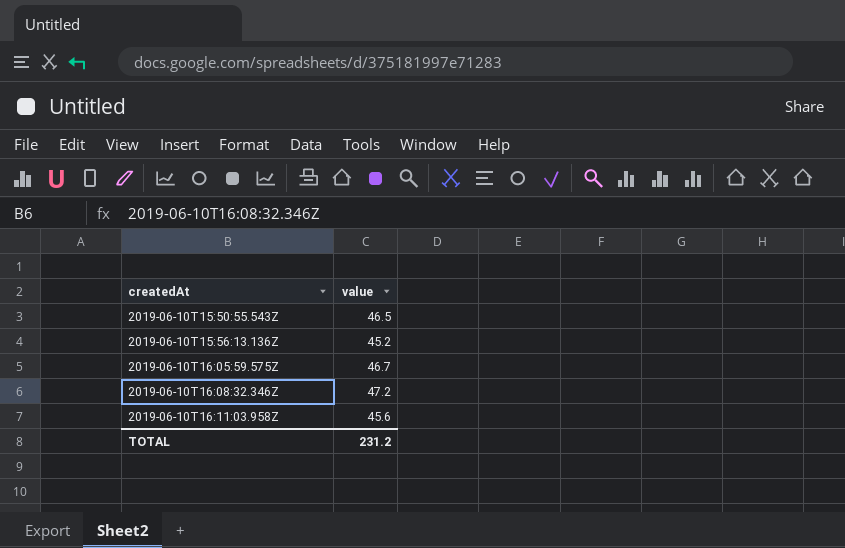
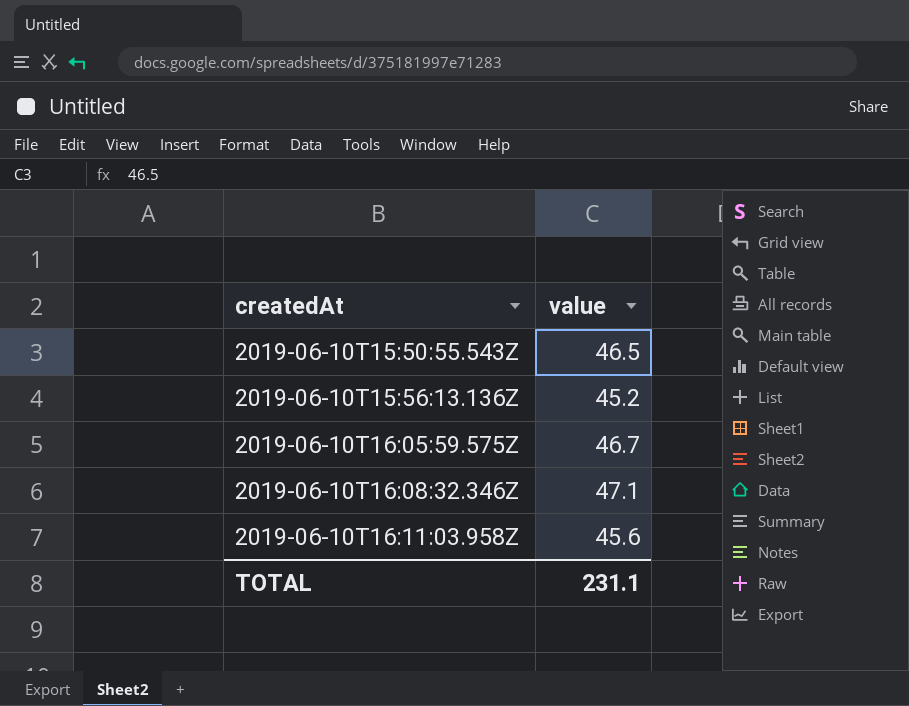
2019-06-10T16:08:32.346Z | value: 47.2 -> 47.1
TOTAL | value: 231.2 -> 231.1

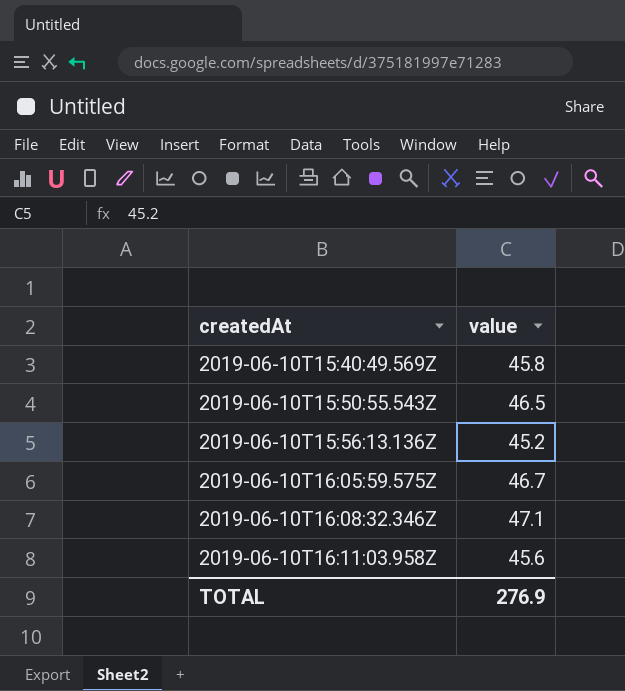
row 2019-06-10T15:40:49.569Z: none -> 45.8
TOTAL | value: 231.1 -> 276.9

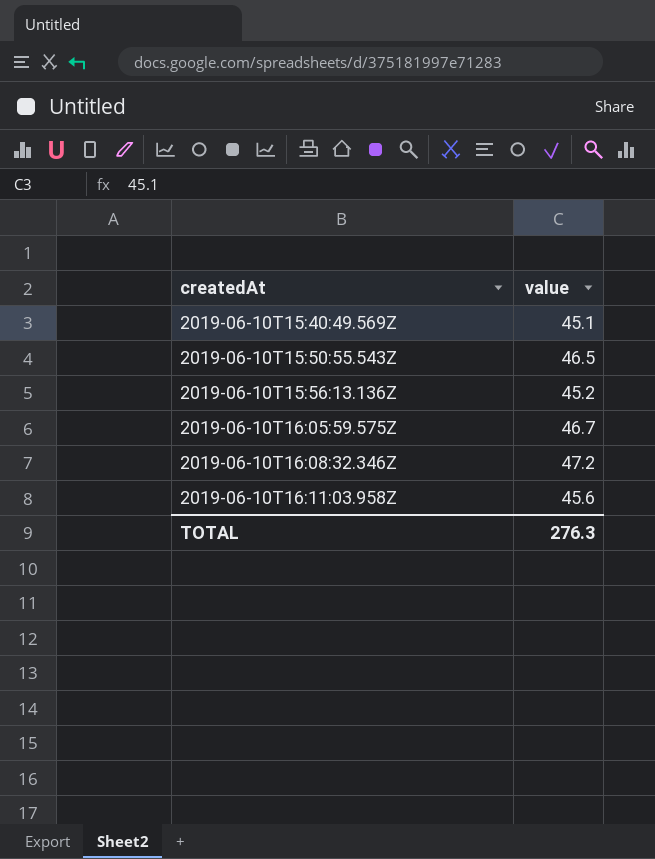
2019-06-10T15:40:49.569Z | value: 45.8 -> 45.1
2019-06-10T16:08:32.346Z | value: 47.1 -> 47.2
TOTAL | value: 276.9 -> 276.3

